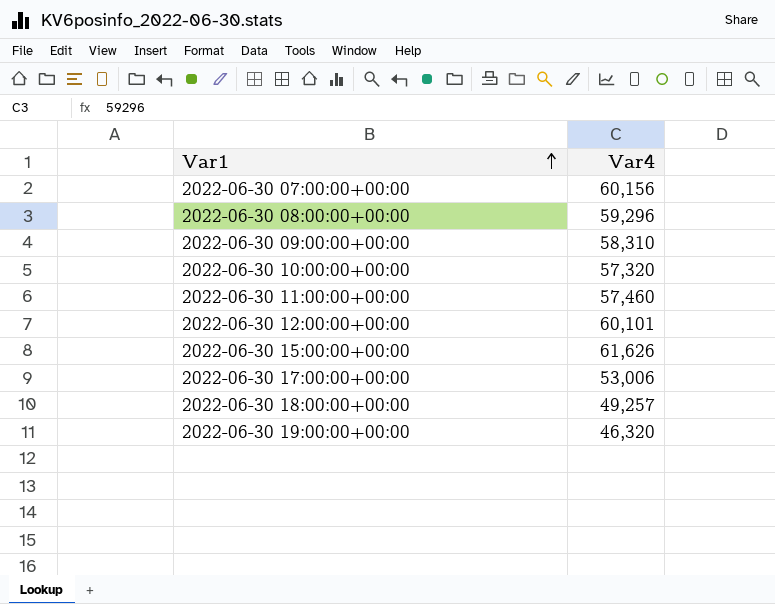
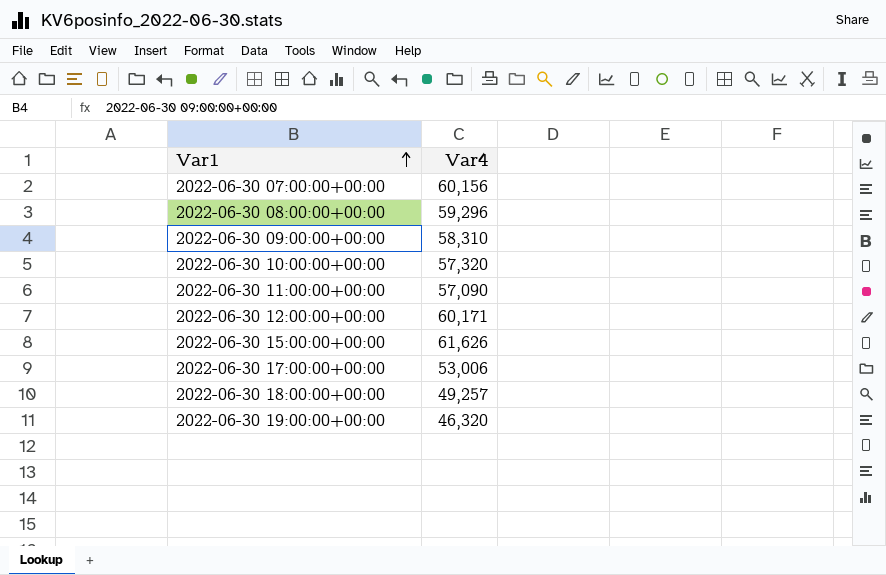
2022-06-30 11:00:00+00:00 | Var4: 57,460 -> 57,090
2022-06-30 12:00:00+00:00 | Var4: 60,101 -> 60,171

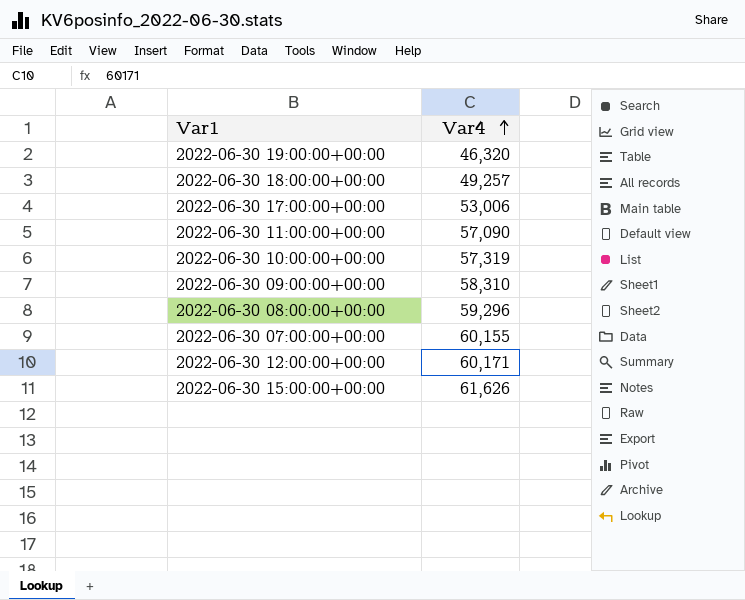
row order: Var1 ascending -> Var4 ascending
2022-06-30 10:00:00+00:00 | Var4: 57,320 -> 57,319
2022-06-30 07:00:00+00:00 | Var4: 60,156 -> 60,155

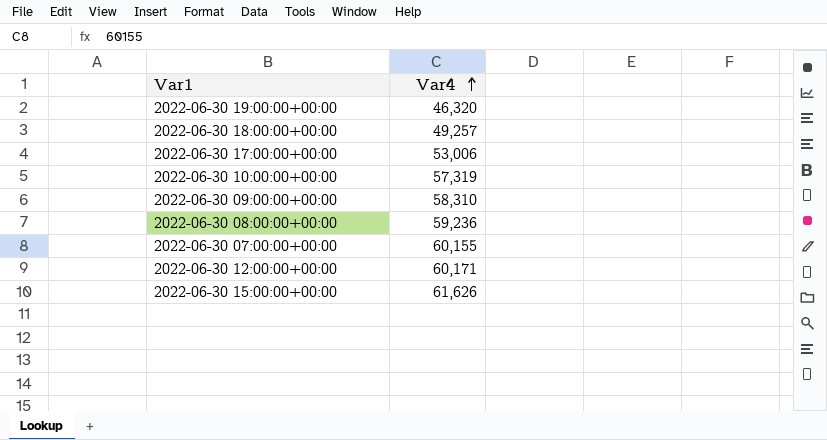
row 2022-06-30 11:00:00+00:00: 57,090 -> none
2022-06-30 08:00:00+00:00 | Var4: 59,296 -> 59,236

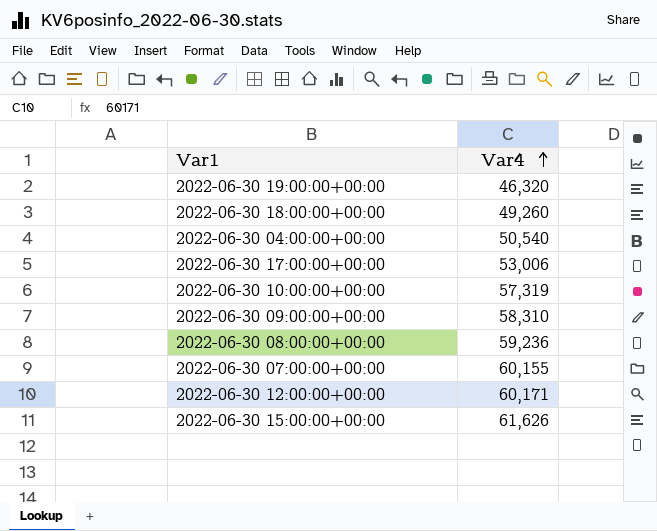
2022-06-30 18:00:00+00:00 | Var4: 49,257 -> 49,260
row 2022-06-30 04:00:00+00:00: none -> 50,540

